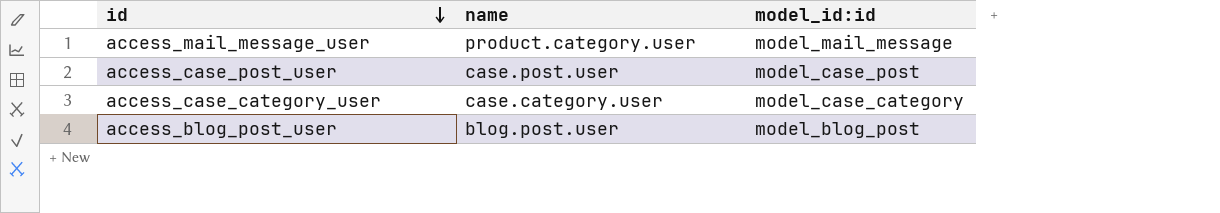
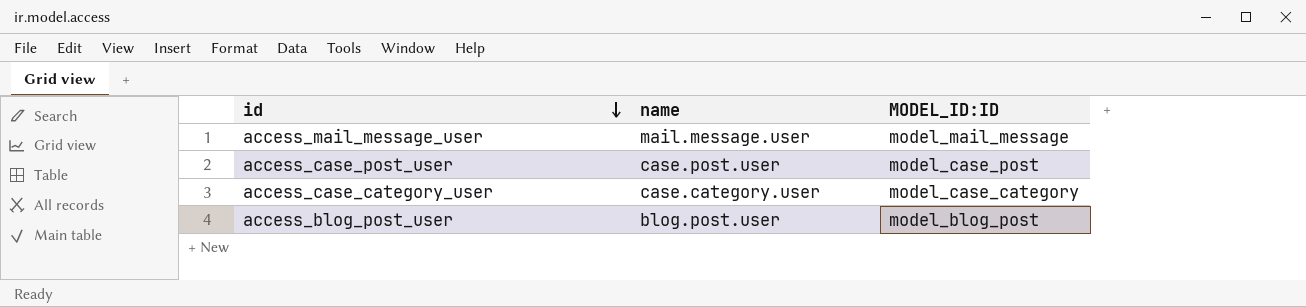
column name: model_id:id -> MODEL_ID:ID
access_mail_message_user | name: product.category.user -> mail.message.user

